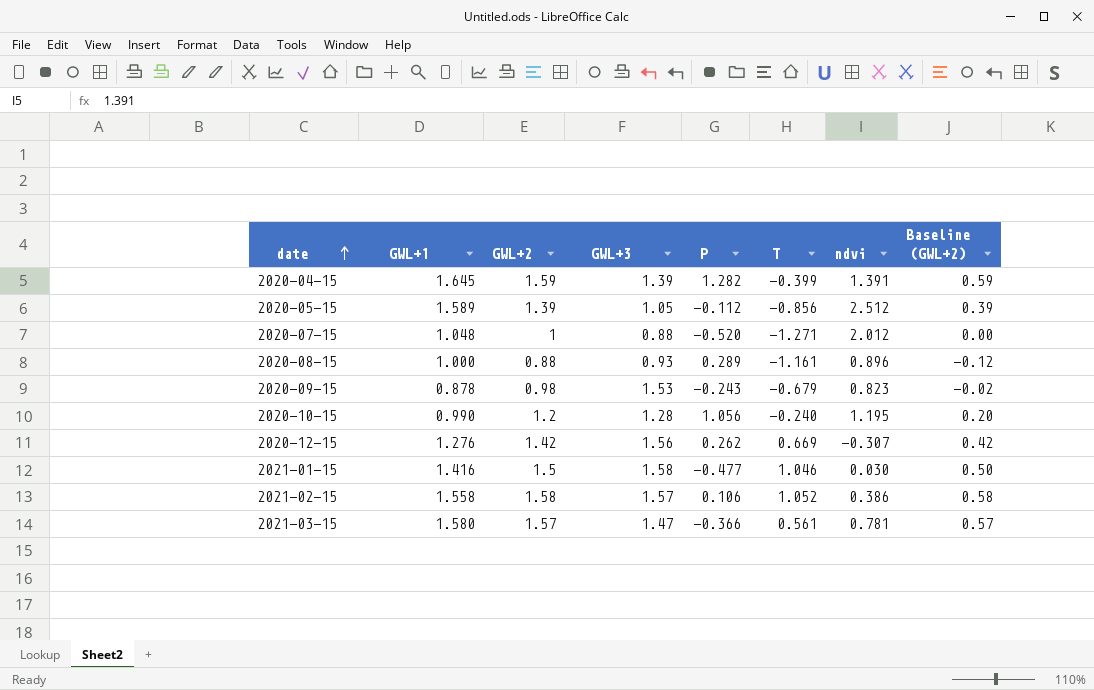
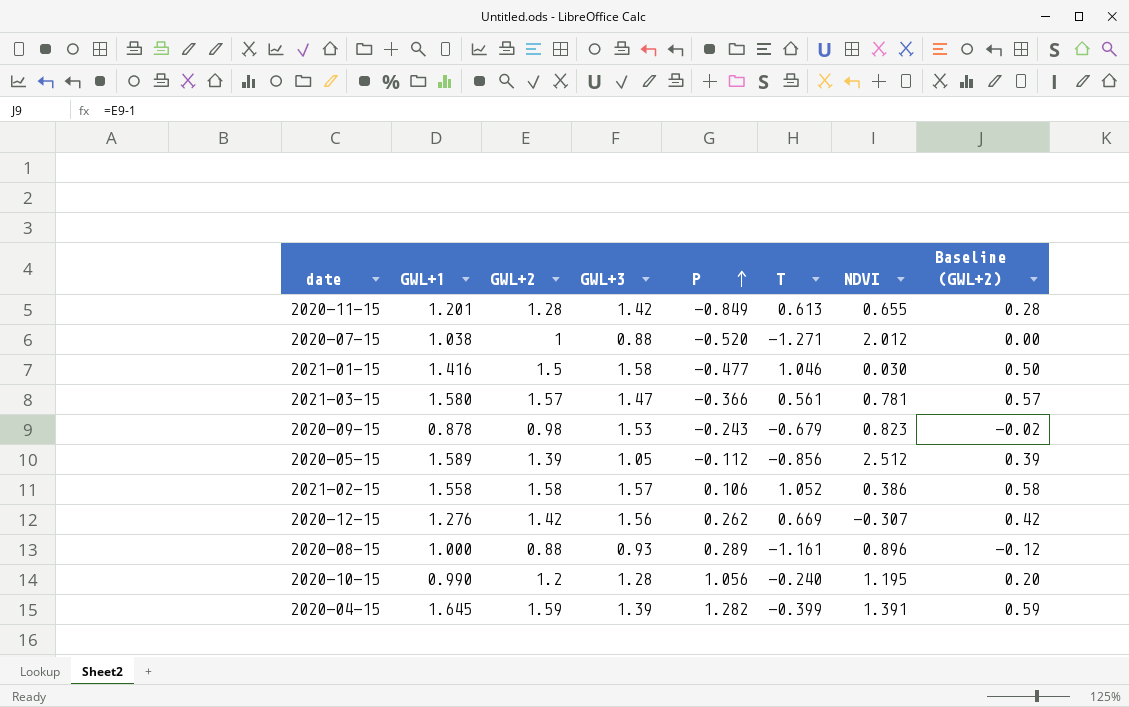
row order: date ascending -> P ascending
column name: ndvi -> NDVI
row 2020-11-15: none -> 1.201 | 1.28 | 1.42 | -0.849 | 0.613 | 0.655 | 0.28
2020-07-15 | GWL+1: 1.048 -> 1.038

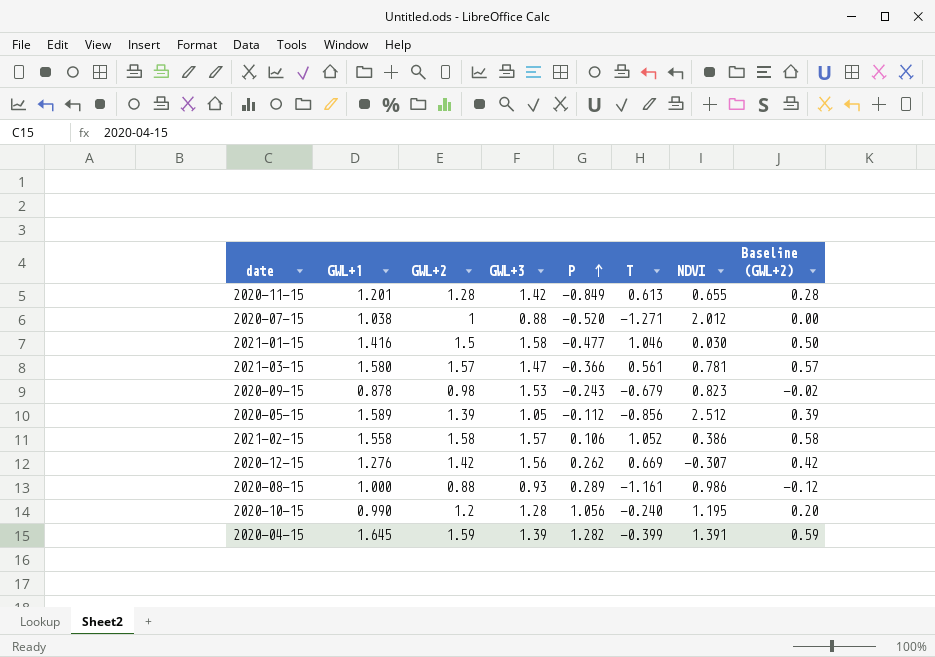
2020-08-15 | NDVI: 0.896 -> 0.986

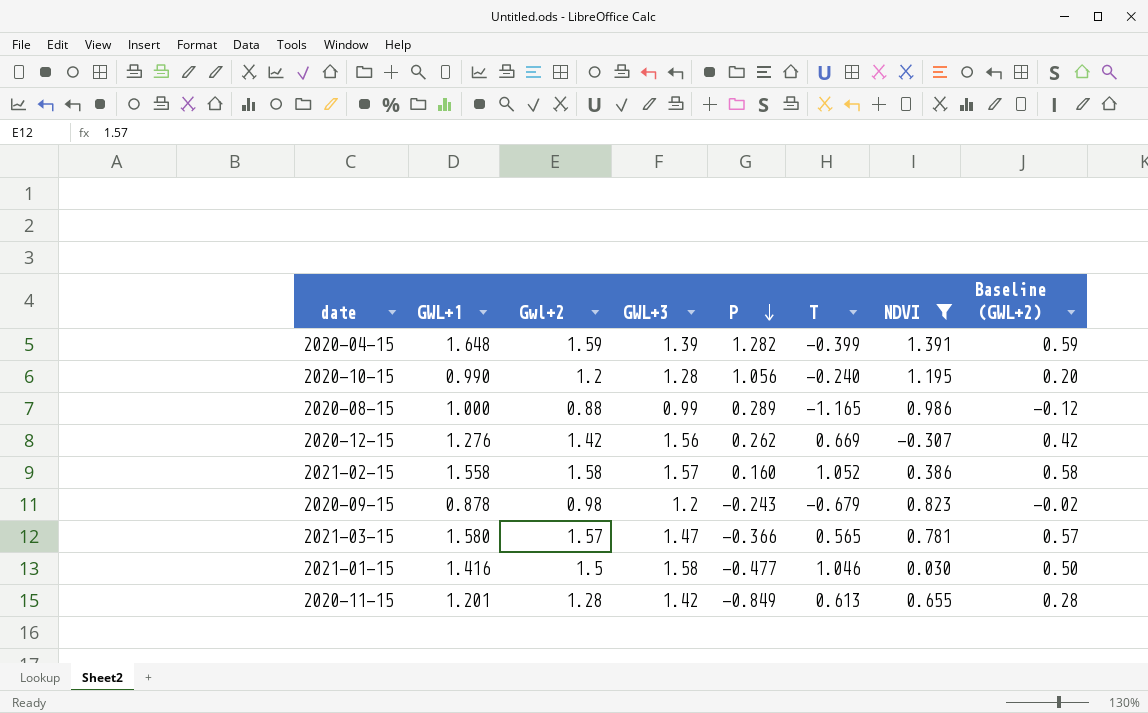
filter: none -> NDVI <= 1.391
row order: P ascending -> P descending
column name: GWL+2 -> Gwl+2
2020-04-15 | GWL+1: 1.645 -> 1.648
2020-08-15 | GWL+3: 0.93 -> 0.99
2020-08-15 | T: -1.161 -> -1.165
2021-02-15 | P: 0.106 -> 0.160
2020-09-15 | GWL+3: 1.53 -> 1.2
2021-03-15 | T: 0.561 -> 0.565

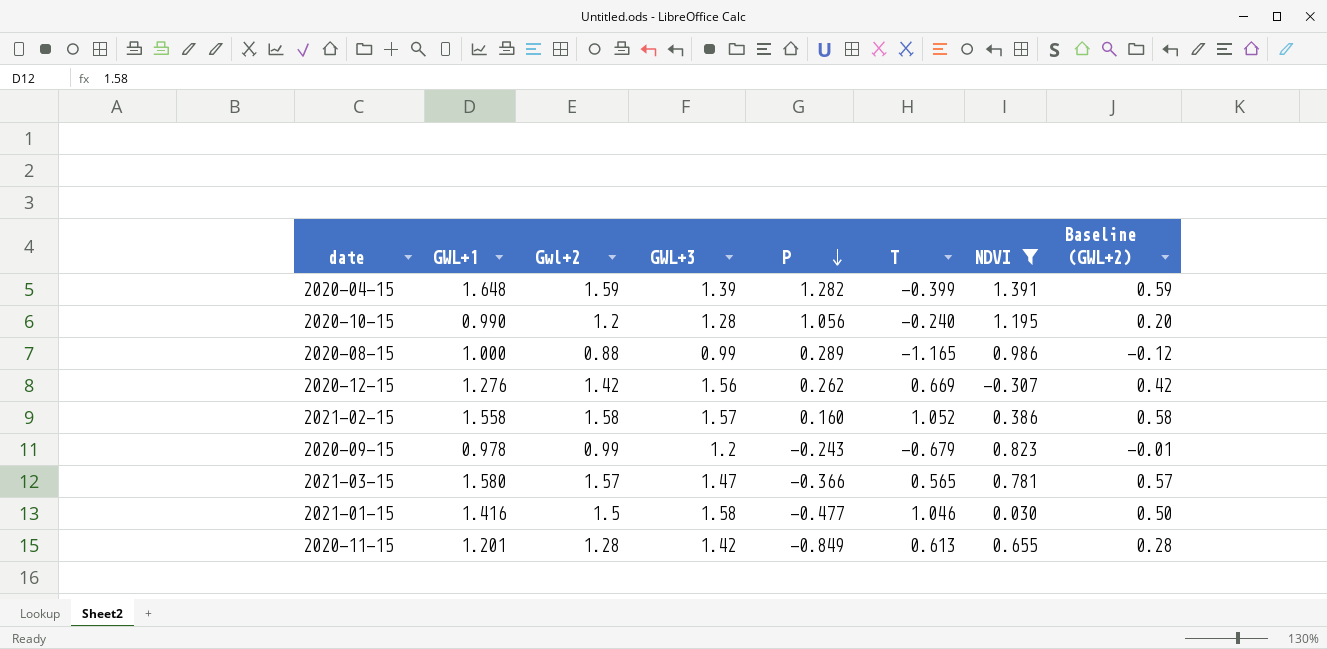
2020-09-15 | GWL+1: 0.878 -> 0.978
2020-09-15 | Gwl+2: 0.98 -> 0.99
2020-09-15 | Baseline (GWL+2): -0.02 -> -0.01

